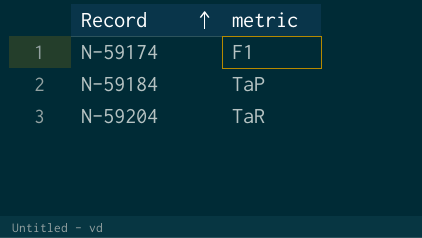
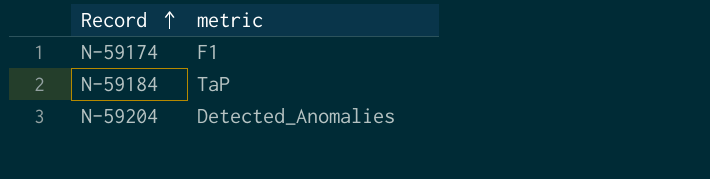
N-59204 | metric: TaR -> Detected_Anomalies

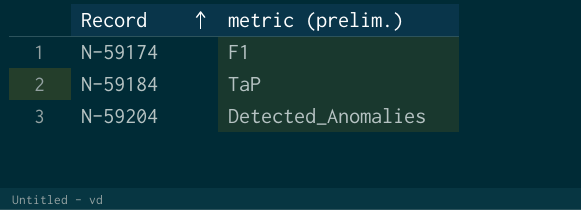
column name: metric -> metric (prelim.)

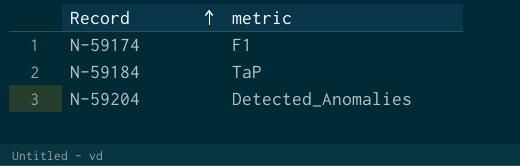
column name: metric (prelim.) -> metric

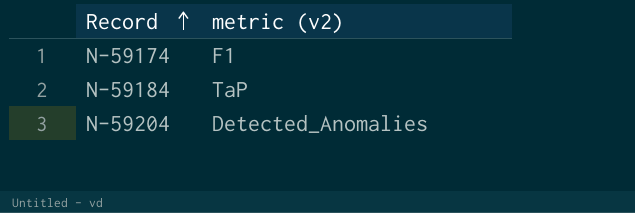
column name: metric -> metric (v2)

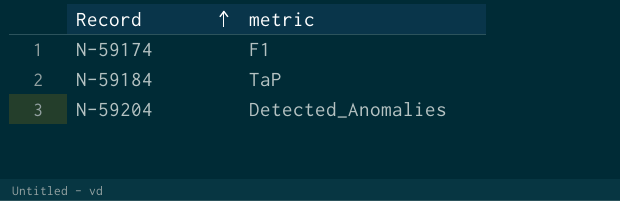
column name: metric (v2) -> metric

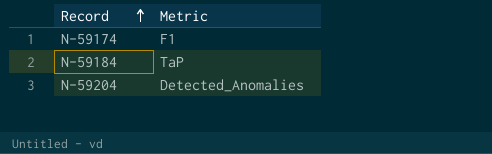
column name: metric -> Metric

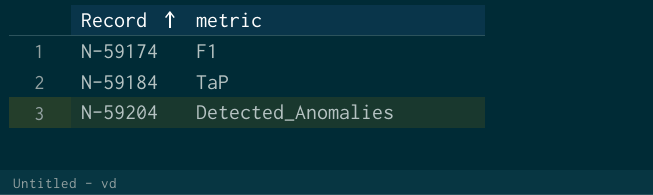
column name: Metric -> metric

